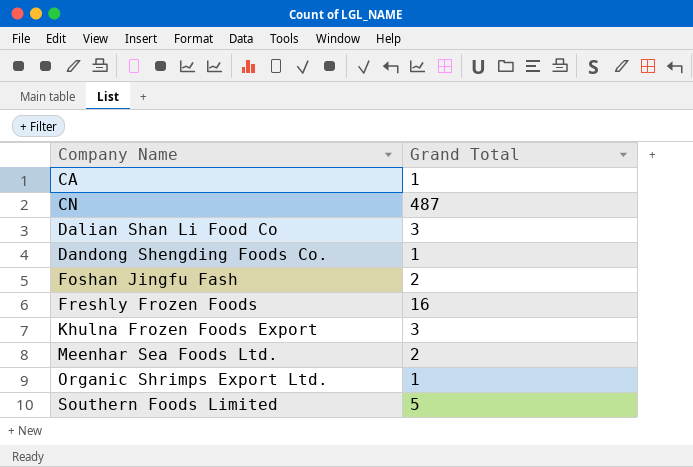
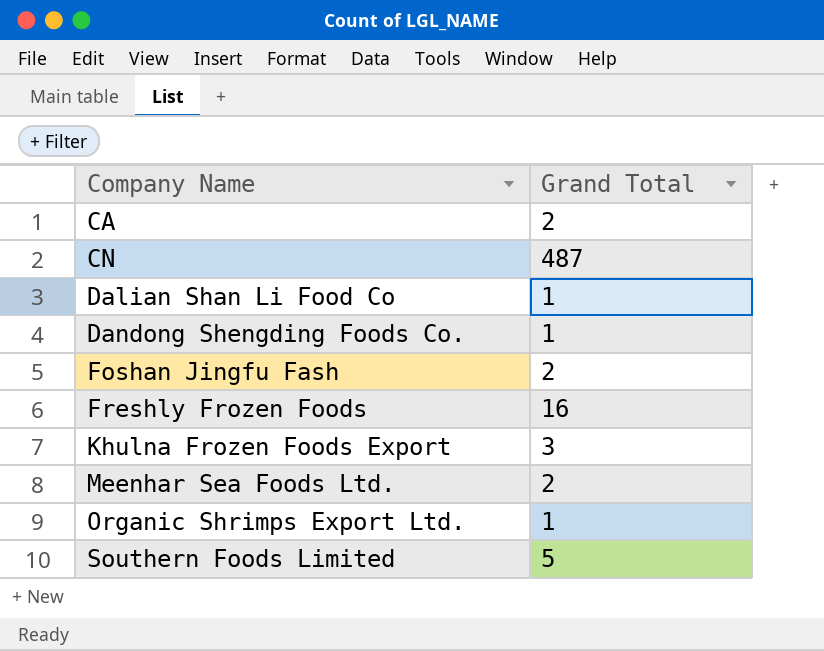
CA | Grand Total: 1 -> 2
Dalian Shan Li Food Co | Grand Total: 3 -> 1

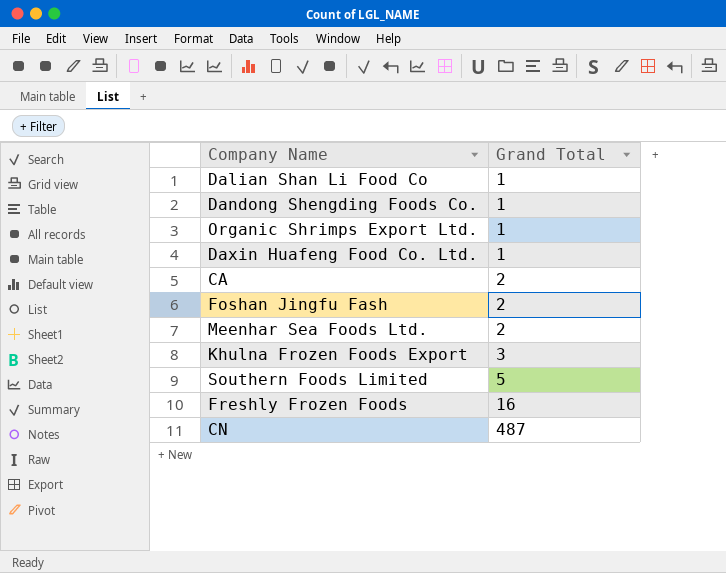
row order: Company Name ascending -> Grand Total ascending
row Daxin Huafeng Food Co. Ltd.: none -> 1

